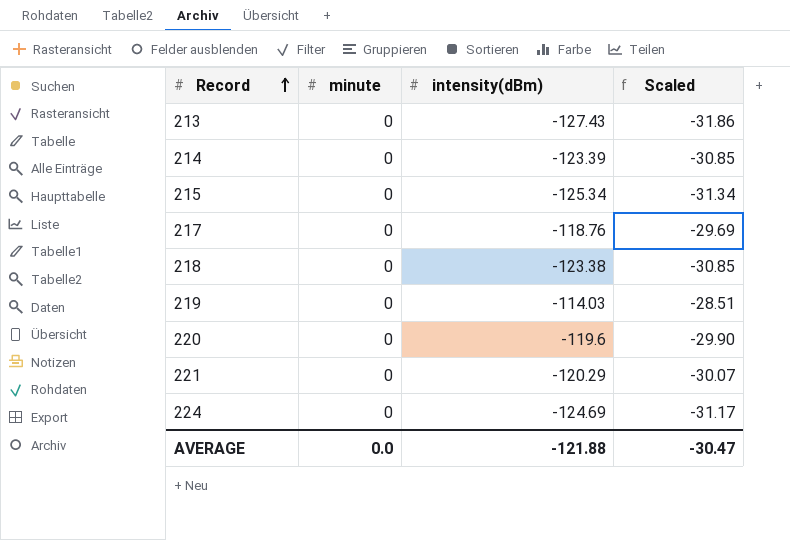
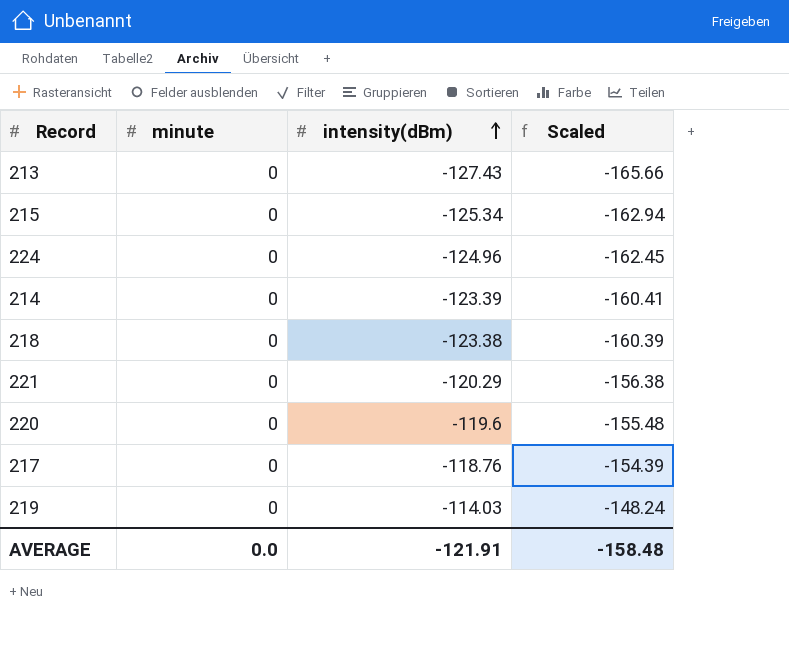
row order: Record ascending -> intensity(dBm) ascending
column Scaled | formula: [intensity(dBm)] * 0.25 -> [intensity(dBm)] * 1.3
224 | intensity(dBm): -124.69 -> -124.96
AVERAGE | intensity(dBm): -121.88 -> -121.91
AVERAGE | Scaled: -30.47 -> -158.48

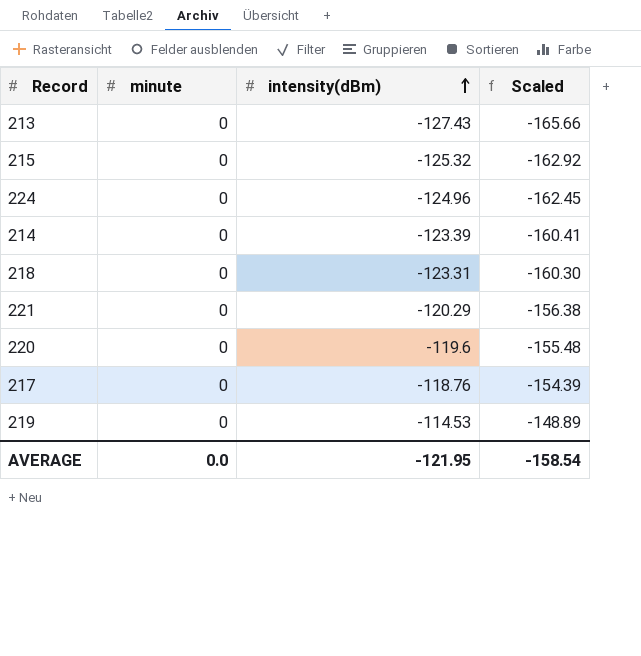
215 | intensity(dBm): -125.34 -> -125.32
215 | Scaled: -162.94 -> -162.92
218 | intensity(dBm): -123.38 -> -123.31
218 | Scaled: -160.39 -> -160.30
219 | intensity(dBm): -114.03 -> -114.53
219 | Scaled: -148.24 -> -148.89
AVERAGE | intensity(dBm): -121.91 -> -121.95
AVERAGE | Scaled: -158.48 -> -158.54

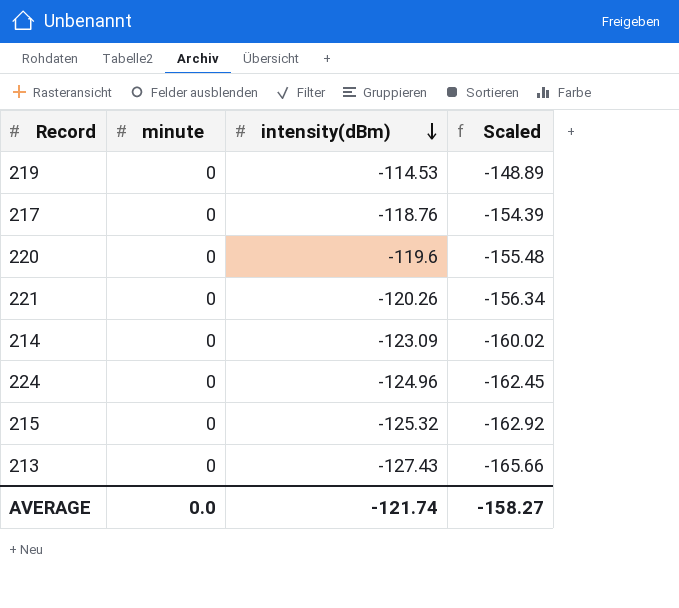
row order: intensity(dBm) ascending -> intensity(dBm) descending
row 218: 0 | -123.31 | -160.30 -> none
221 | intensity(dBm): -120.29 -> -120.26
221 | Scaled: -156.38 -> -156.34
214 | intensity(dBm): -123.39 -> -123.09
214 | Scaled: -160.41 -> -160.02
AVERAGE | intensity(dBm): -121.95 -> -121.74
AVERAGE | Scaled: -158.54 -> -158.27

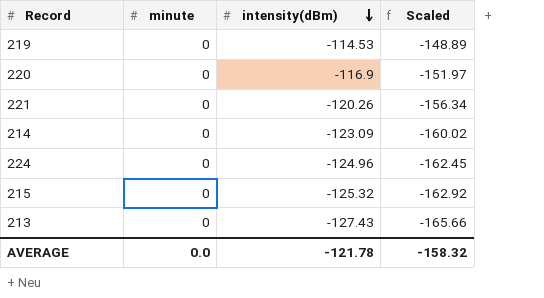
row 217: 0 | -118.76 | -154.39 -> none
220 | intensity(dBm): -119.6 -> -116.9
220 | Scaled: -155.48 -> -151.97
AVERAGE | intensity(dBm): -121.74 -> -121.78
AVERAGE | Scaled: -158.27 -> -158.32

